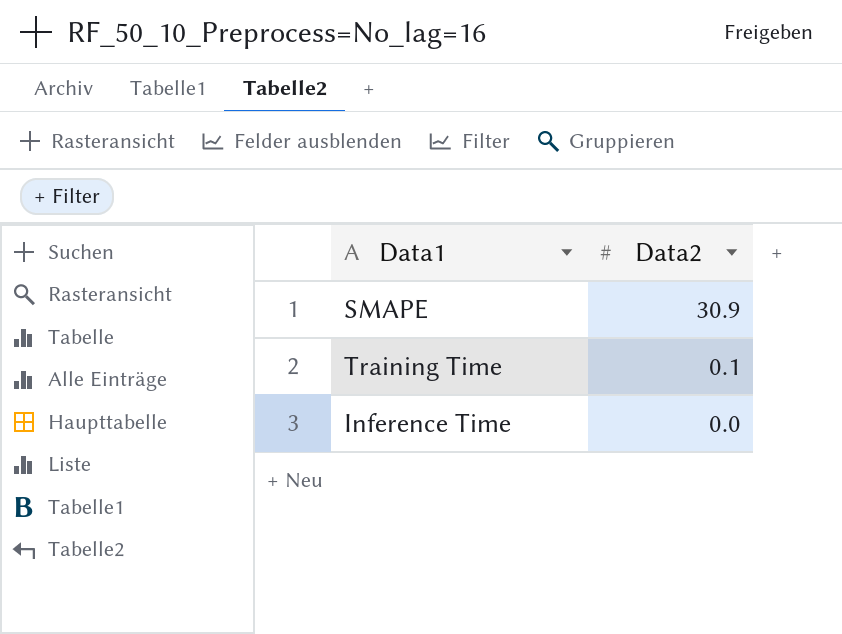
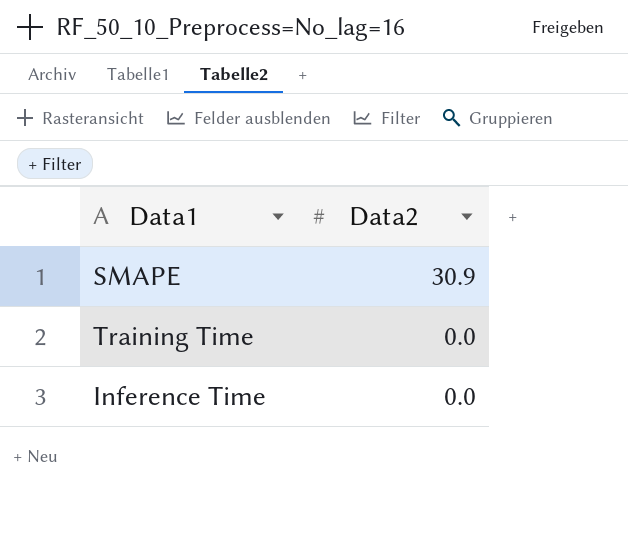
Training Time | Data2: 0.1 -> 0.0

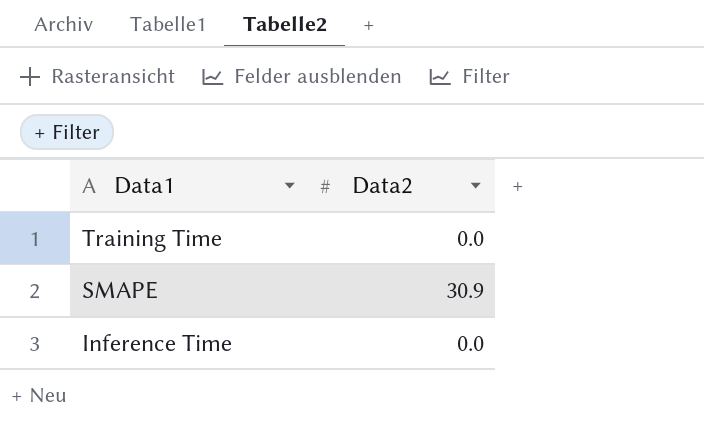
row order: Data2 descending -> Data1 descending

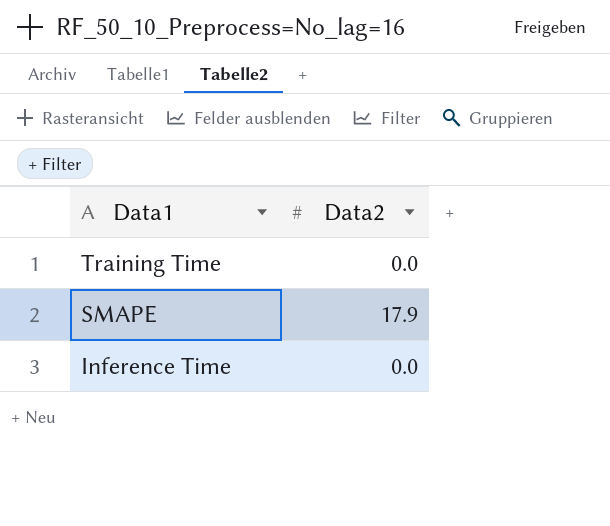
SMAPE | Data2: 30.9 -> 17.9

